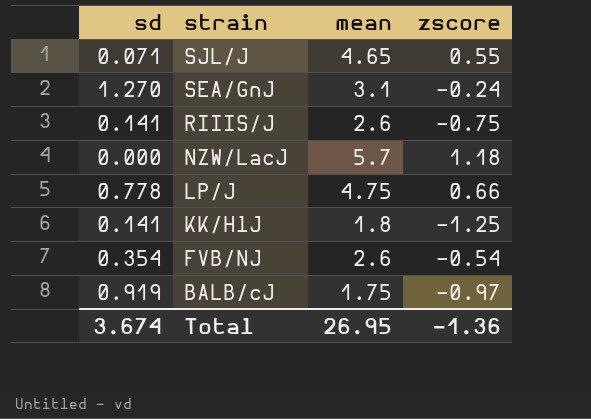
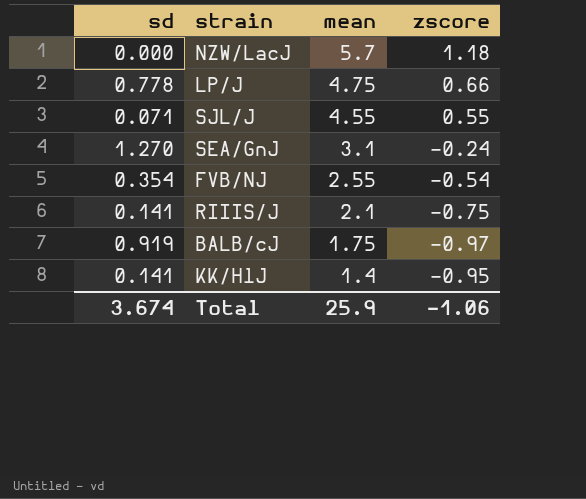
row order: strain descending -> mean descending
SJL/J | mean: 4.65 -> 4.55
FVB/NJ | mean: 2.6 -> 2.55
RIIIS/J | mean: 2.6 -> 2.1
KK/HlJ | mean: 1.8 -> 1.4
KK/HlJ | zscore: -1.25 -> -0.95
Total | mean: 26.95 -> 25.9
Total | zscore: -1.36 -> -1.06

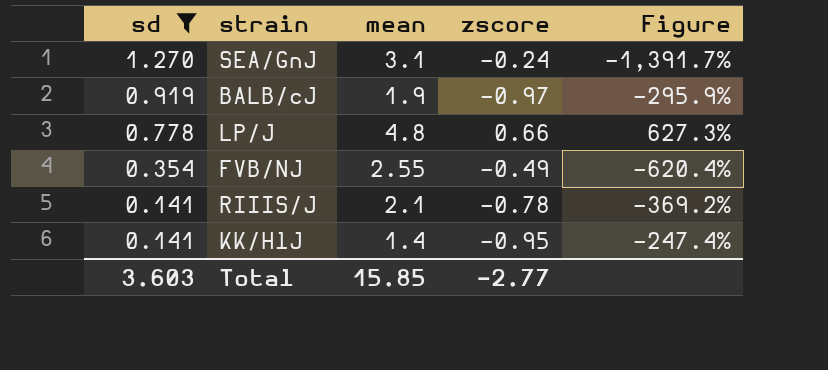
filter: none -> sd >= 0.141
row order: mean descending -> sd descending
column Figure | formula: none -> ([mean] - [zscore]) / [zscore]
BALB/cJ | mean: 1.75 -> 1.9
LP/J | mean: 4.75 -> 4.8
FVB/NJ | zscore: -0.54 -> -0.49
RIIIS/J | zscore: -0.75 -> -0.78
Total | sd: 3.674 -> 3.603
Total | mean: 25.9 -> 15.85
Total | zscore: -1.06 -> -2.77

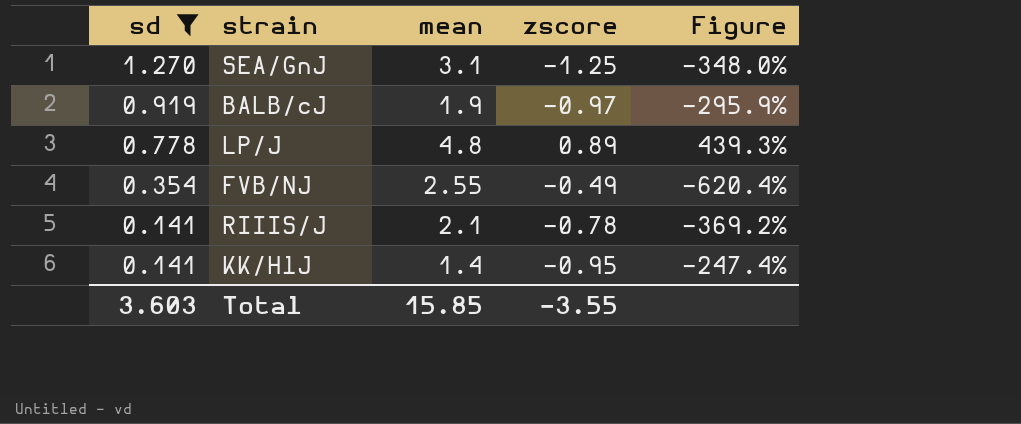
SEA/GnJ | zscore: -0.24 -> -1.25
SEA/GnJ | Figure: -1,391.7% -> -348.0%
LP/J | zscore: 0.66 -> 0.89
LP/J | Figure: 627.3% -> 439.3%
Total | zscore: -2.77 -> -3.55

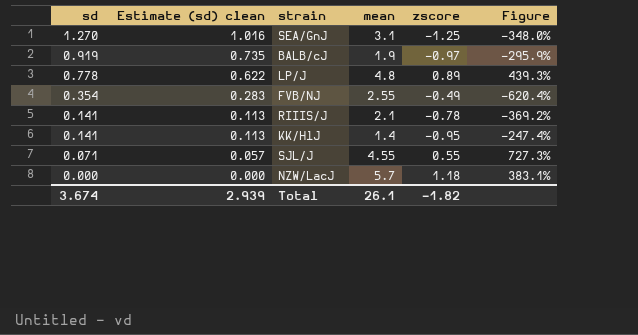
filter: sd >= 0.141 -> none
column Estimate (sd) clean | formula: none -> [sd] * 0.8
Total | sd: 3.603 -> 3.674
Total | mean: 15.85 -> 26.1
Total | zscore: -3.55 -> -1.82

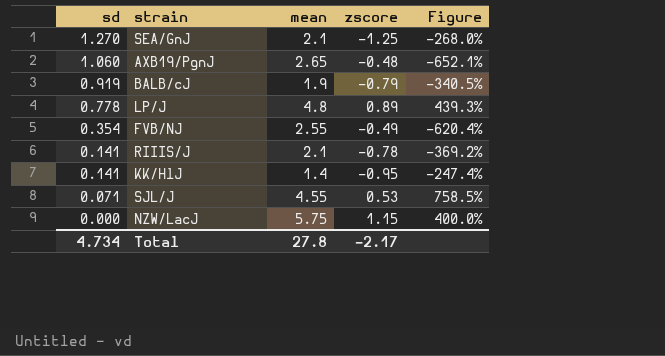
column Estimate (sd) clean | formula: [sd] * 0.8 -> none
SEA/GnJ | mean: 3.1 -> 2.1
SEA/GnJ | Figure: -348.0% -> -268.0%
row AXB19/PgnJ: none -> 1.060 | 2.65 | -0.48 | -652.1%
BALB/cJ | zscore: -0.97 -> -0.79
BALB/cJ | Figure: -295.9% -> -340.5%
SJL/J | zscore: 0.55 -> 0.53
SJL/J | Figure: 727.3% -> 758.5%
NZW/LacJ | mean: 5.7 -> 5.75
NZW/LacJ | zscore: 1.18 -> 1.15
NZW/LacJ | Figure: 383.1% -> 400.0%
Total | sd: 3.674 -> 4.734
Total | mean: 26.1 -> 27.8
Total | zscore: -1.82 -> -2.17

